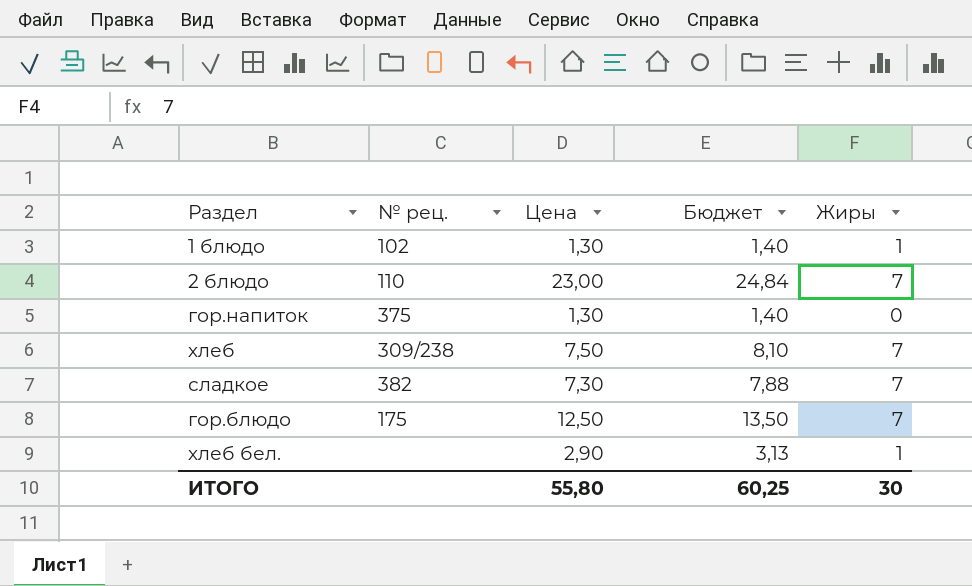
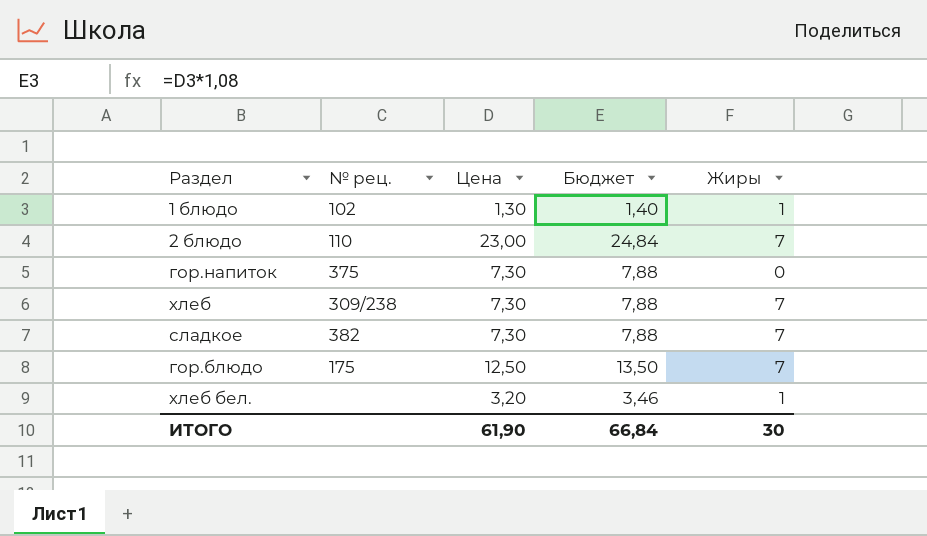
гор.напиток | Цена: 1,30 -> 7,30
гор.напиток | Бюджет: 1,40 -> 7,88
хлеб | Цена: 7,50 -> 7,30
хлеб | Бюджет: 8,10 -> 7,88
хлеб бел. | Цена: 2,90 -> 3,20
хлеб бел. | Бюджет: 3,13 -> 3,46
ИТОГО | Цена: 55,80 -> 61,90
ИТОГО | Бюджет: 60,25 -> 66,84

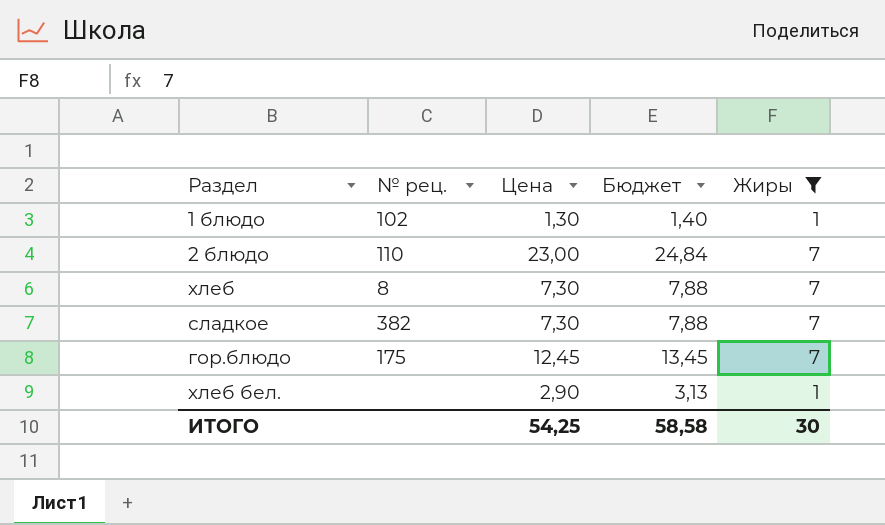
filter: none -> Жиры != 0
хлеб | № рец.: 309/238 -> 8
гор.блюдо | Цена: 12,50 -> 12,45
гор.блюдо | Бюджет: 13,50 -> 13,45
хлеб бел. | Цена: 3,20 -> 2,90
хлеб бел. | Бюджет: 3,46 -> 3,13
ИТОГО | Цена: 61,90 -> 54,25
ИТОГО | Бюджет: 66,84 -> 58,58

